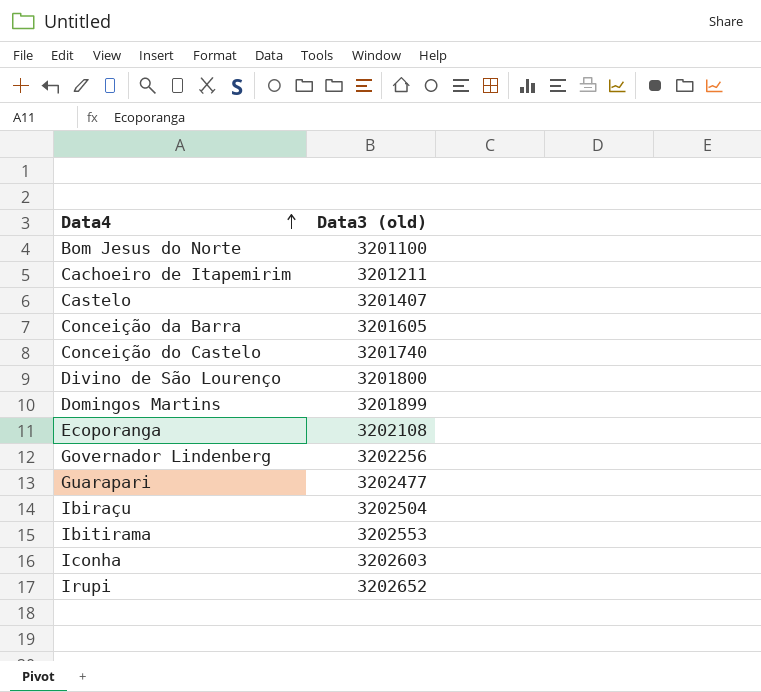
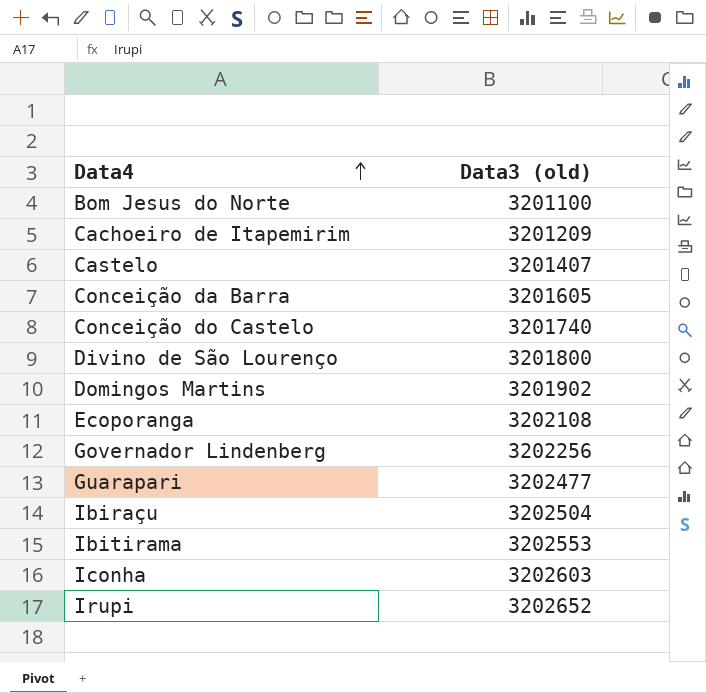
Cachoeiro de Itapemirim | Data3 (old): 3201211 -> 3201209
Domingos Martins | Data3 (old): 3201899 -> 3201902

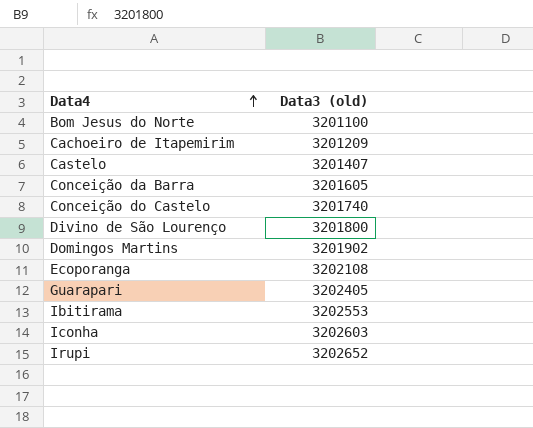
row Governador Lindenberg: 3202256 -> none
row Ibiraçu: 3202504 -> none
Guarapari | Data3 (old): 3202477 -> 3202405

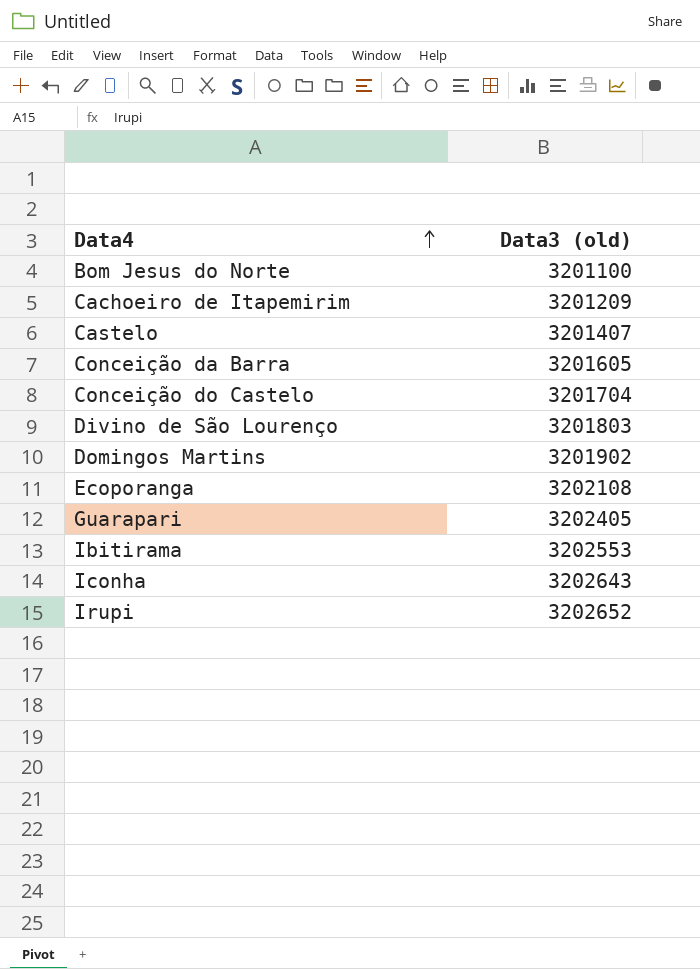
Conceição do Castelo | Data3 (old): 3201740 -> 3201704
Divino de São Lourenço | Data3 (old): 3201800 -> 3201803
Iconha | Data3 (old): 3202603 -> 3202643

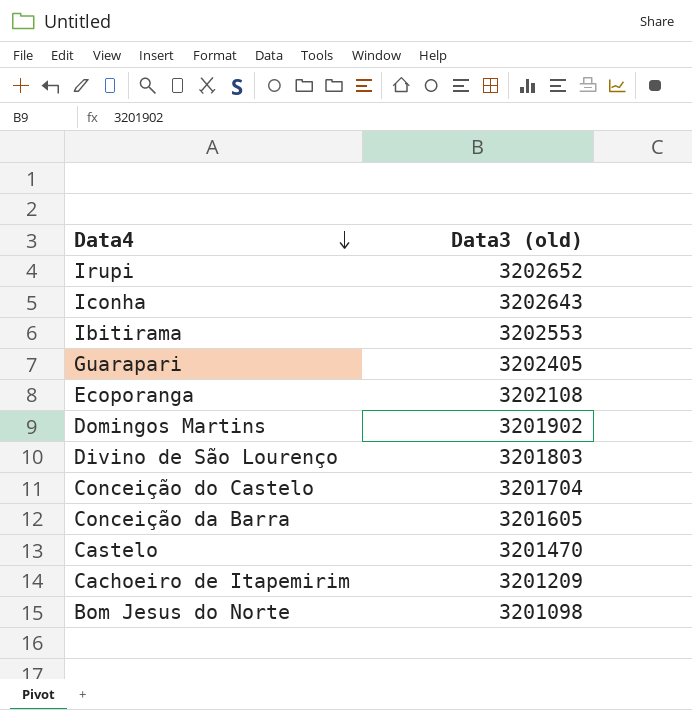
row order: Data4 ascending -> Data4 descending
Castelo | Data3 (old): 3201407 -> 3201470
Bom Jesus do Norte | Data3 (old): 3201100 -> 3201098

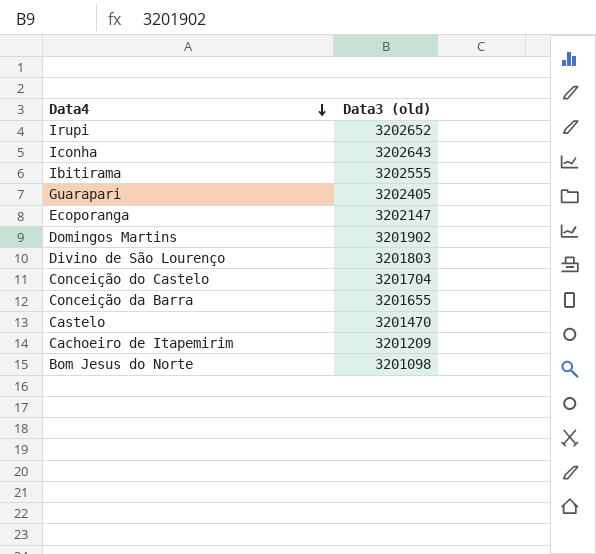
Ibitirama | Data3 (old): 3202553 -> 3202555
Ecoporanga | Data3 (old): 3202108 -> 3202147
Conceição da Barra | Data3 (old): 3201605 -> 3201655

